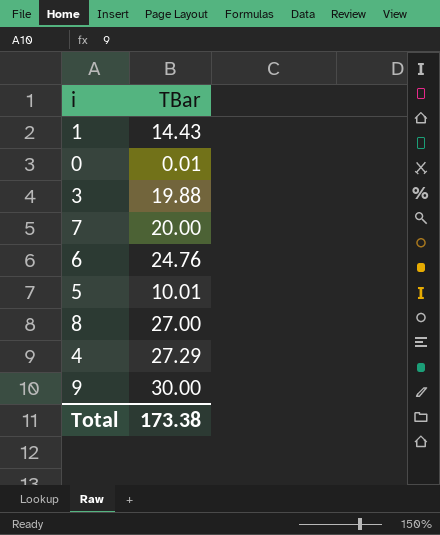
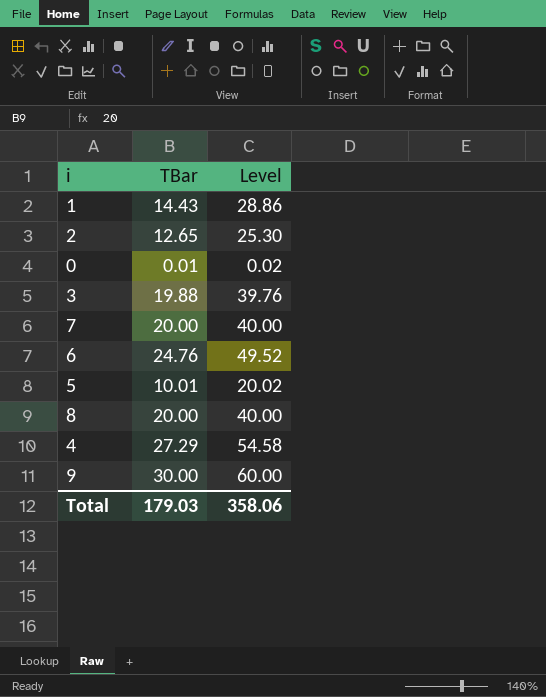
column Level | formula: none -> [TBar] * 2
row 2: none -> 12.65 | 25.30
8 | TBar: 27.00 -> 20.00
Total | TBar: 173.38 -> 179.03

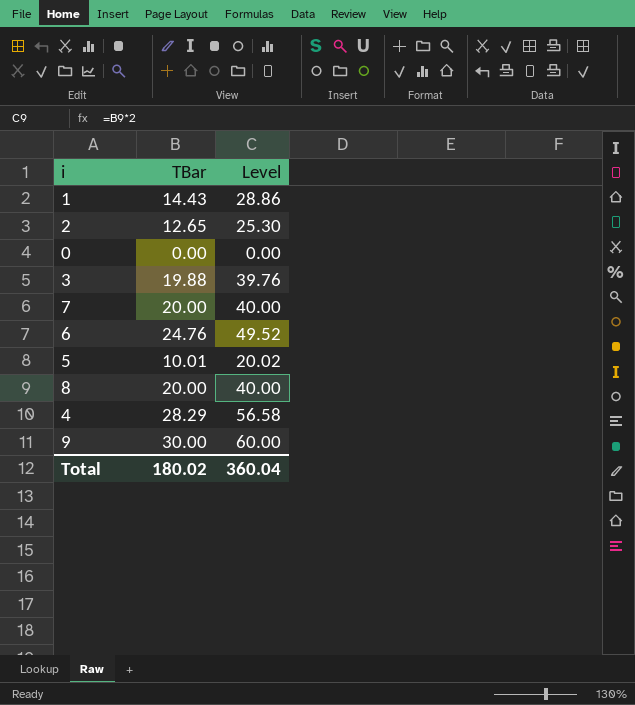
0 | TBar: 0.01 -> 0.00
0 | Level: 0.02 -> 0.00
4 | TBar: 27.29 -> 28.29
4 | Level: 54.58 -> 56.58
Total | TBar: 179.03 -> 180.02
Total | Level: 358.06 -> 360.04

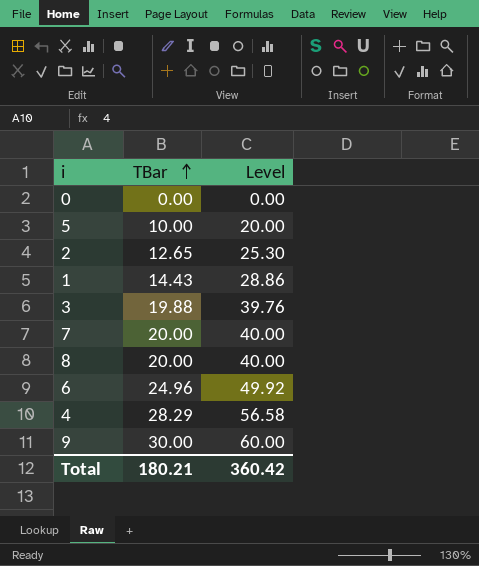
row order: none -> TBar ascending
5 | TBar: 10.01 -> 10.00
5 | Level: 20.02 -> 20.00
6 | TBar: 24.76 -> 24.96
6 | Level: 49.52 -> 49.92
Total | TBar: 180.02 -> 180.21
Total | Level: 360.04 -> 360.42

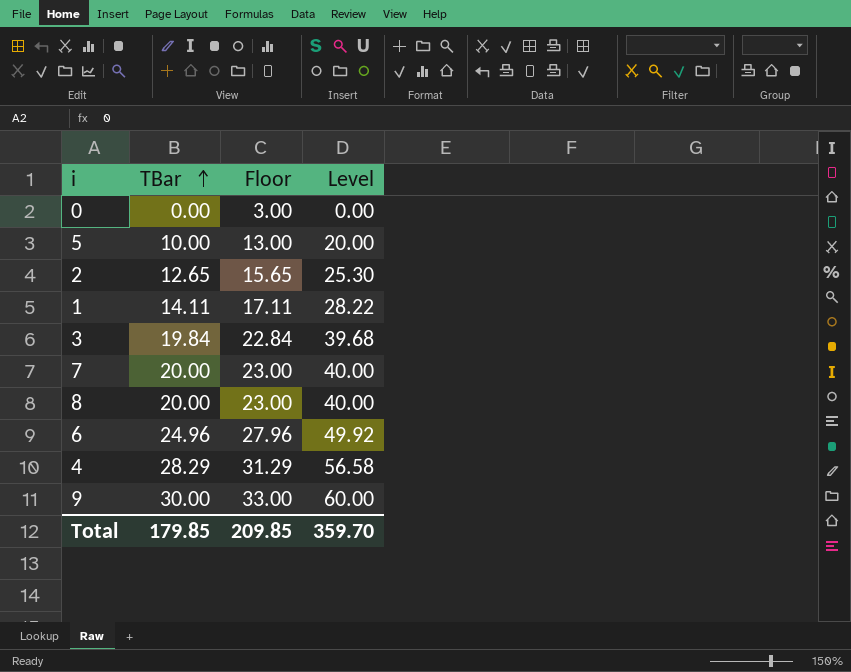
column Floor | formula: none -> [TBar] + 3
1 | TBar: 14.43 -> 14.11
1 | Level: 28.86 -> 28.22
3 | TBar: 19.88 -> 19.84
3 | Level: 39.76 -> 39.68
Total | TBar: 180.21 -> 179.85
Total | Level: 360.42 -> 359.70

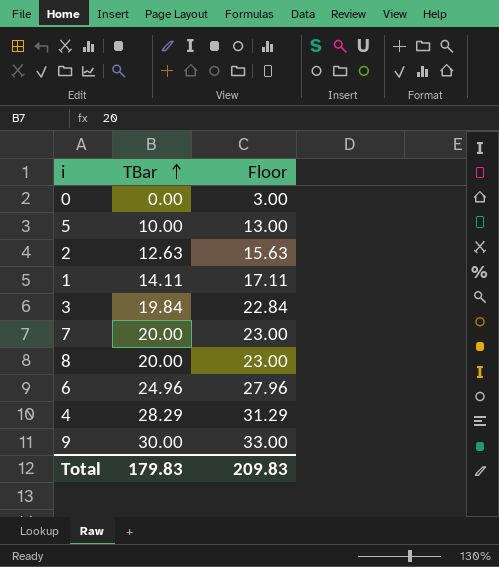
column Level | formula: [TBar] * 2 -> none
2 | TBar: 12.65 -> 12.63
2 | Floor: 15.65 -> 15.63
Total | TBar: 179.85 -> 179.83
Total | Floor: 209.85 -> 209.83

